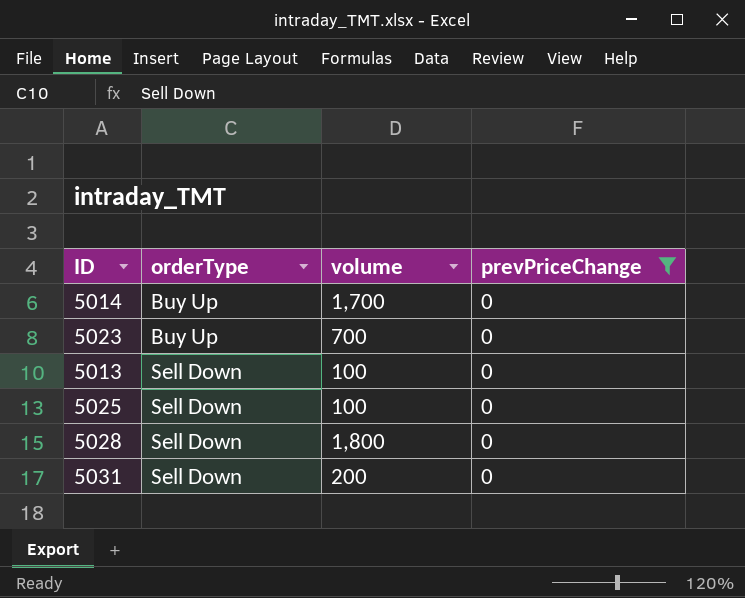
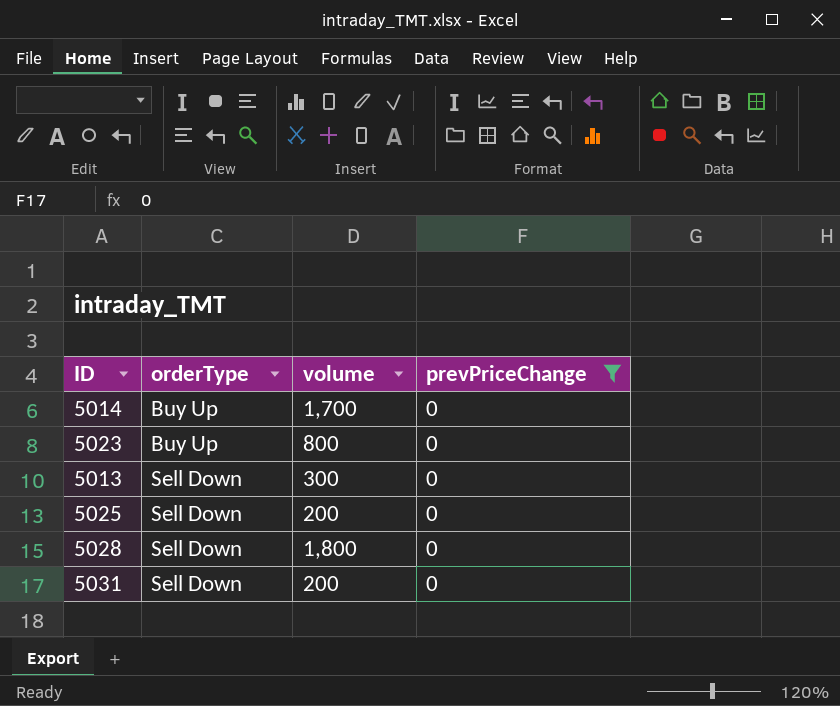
5023 | volume: 700 -> 800
5013 | volume: 100 -> 300
5025 | volume: 100 -> 200

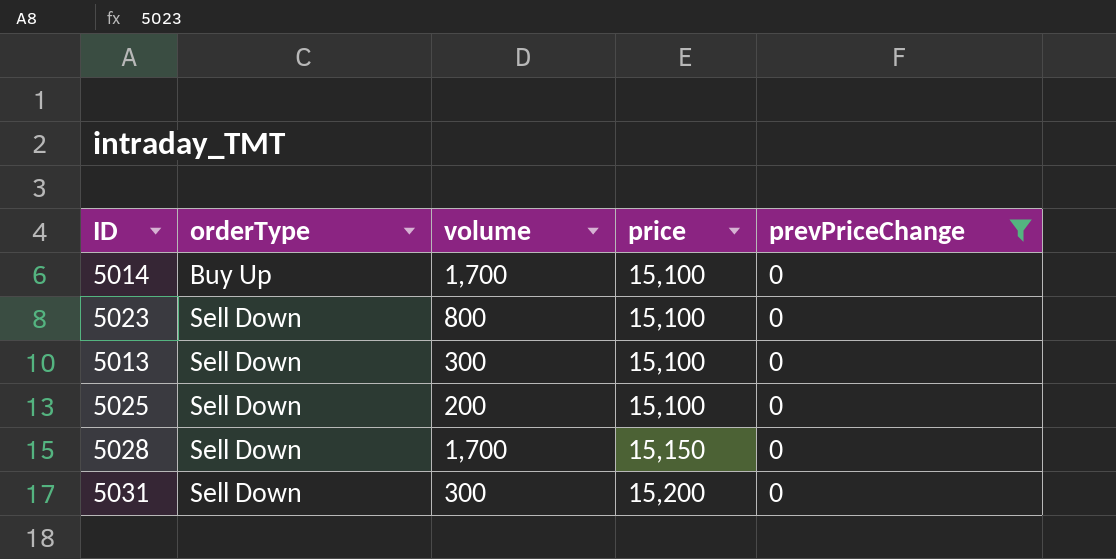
column price | position: none -> 4
5023 | orderType: Buy Up -> Sell Down
5028 | volume: 1,800 -> 1,700
5031 | volume: 200 -> 300

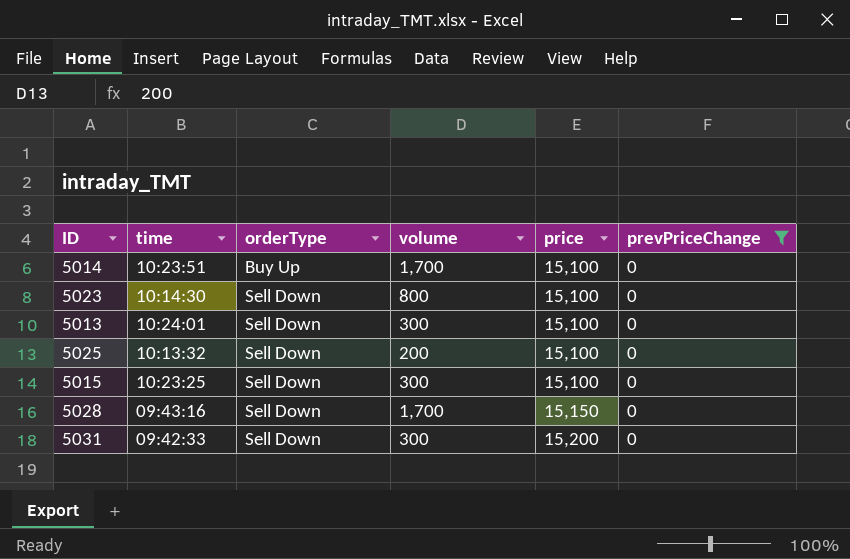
column time | position: none -> 2
row 5015: none -> 10:23:25 | Sell Down | 300 | 15,100 | 0

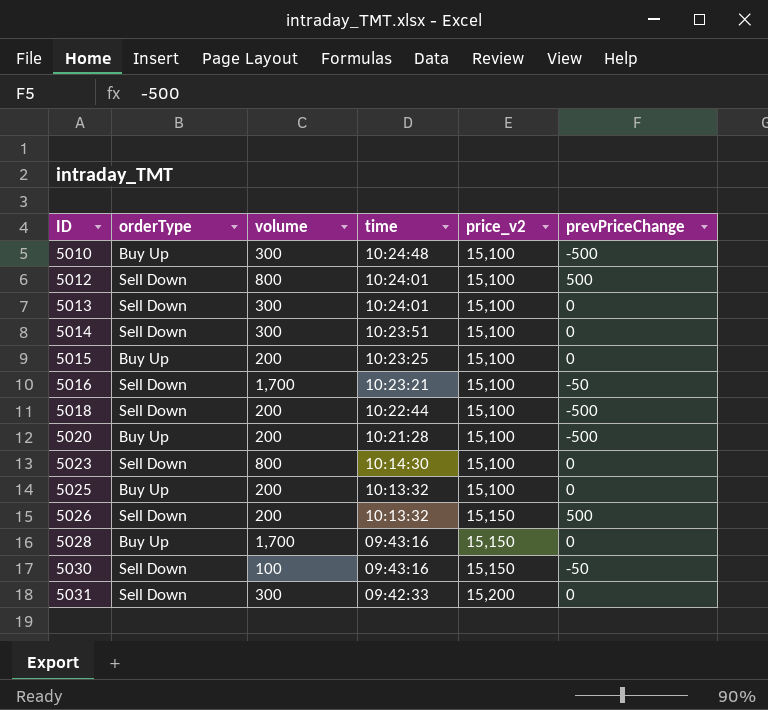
filter: prevPriceChange = 0 -> none
row order: orderType ascending -> ID ascending
column time | position: 2 -> 4
column name: price -> price_v2
5014 | orderType: Buy Up -> Sell Down
5014 | volume: 1,700 -> 300
5015 | orderType: Sell Down -> Buy Up
5015 | volume: 300 -> 200
5025 | orderType: Sell Down -> Buy Up
5028 | orderType: Sell Down -> Buy Up

